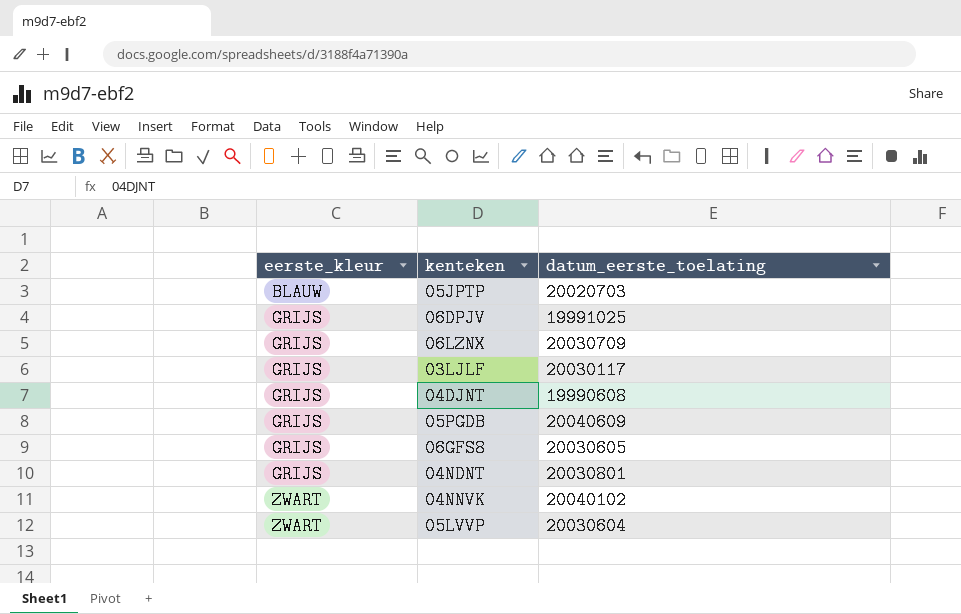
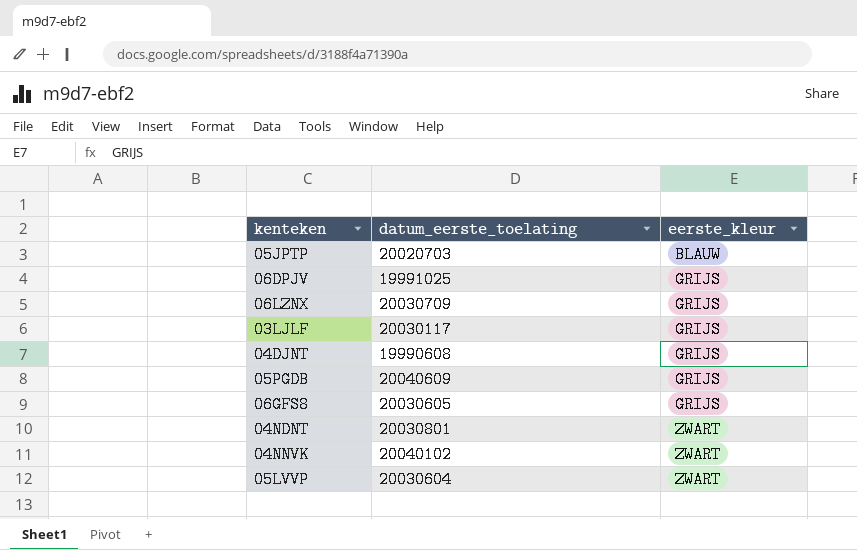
column eerste_kleur | position: 1 -> 3
04NDNT | eerste_kleur: GRIJS -> ZWART

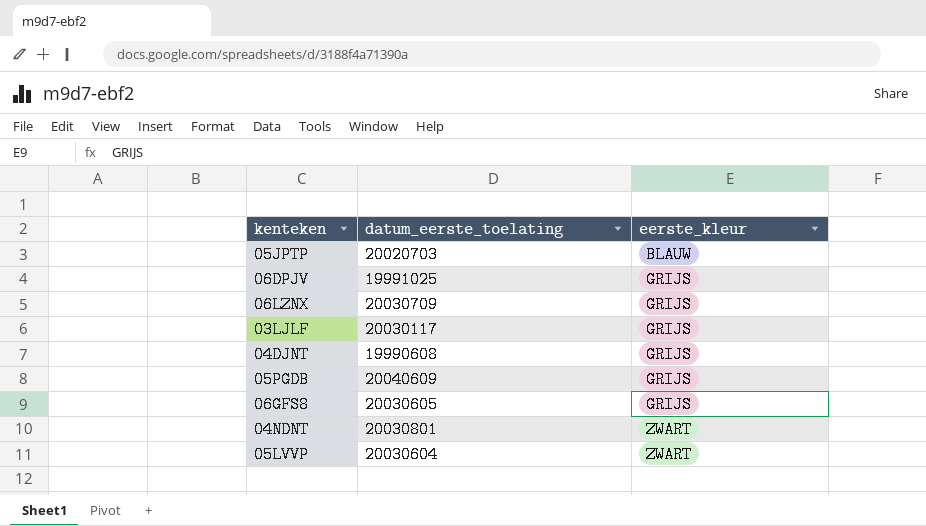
row 04NNVK: 20040102 | ZWART -> none

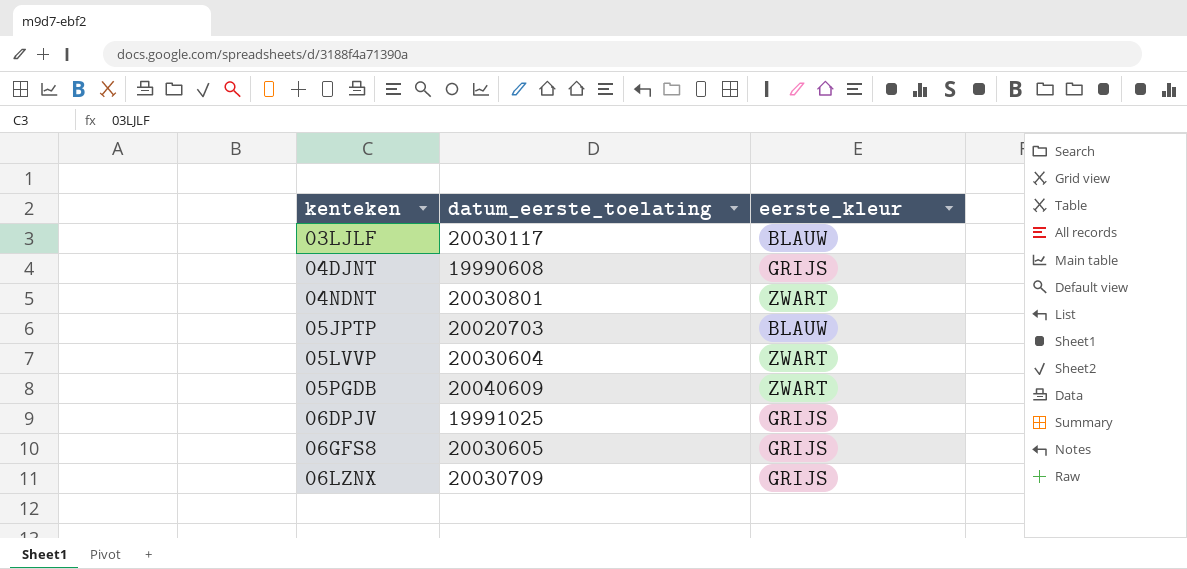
row order: eerste_kleur ascending -> kenteken ascending
03LJLF | eerste_kleur: GRIJS -> BLAUW
05PGDB | eerste_kleur: GRIJS -> ZWART

